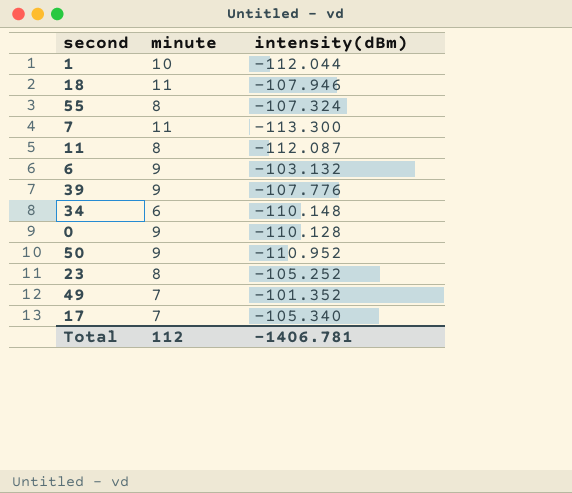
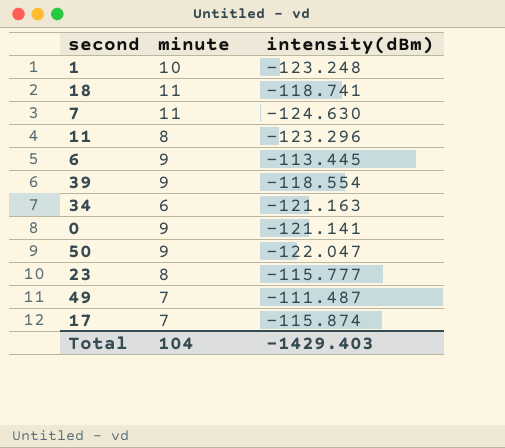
row 55: 8 | -107.324 -> none
1 | intensity(dBm): -112.044 -> -123.248
18 | intensity(dBm): -107.946 -> -118.741
7 | intensity(dBm): -113.300 -> -124.630
11 | intensity(dBm): -112.087 -> -123.296
6 | intensity(dBm): -103.132 -> -113.445
39 | intensity(dBm): -107.776 -> -118.554
34 | intensity(dBm): -110.148 -> -121.163
0 | intensity(dBm): -110.128 -> -121.141
50 | intensity(dBm): -110.952 -> -122.047
23 | intensity(dBm): -105.252 -> -115.777
49 | intensity(dBm): -101.352 -> -111.487
17 | intensity(dBm): -105.340 -> -115.874
Total | minute: 112 -> 104
Total | intensity(dBm): -1406.781 -> -1429.403

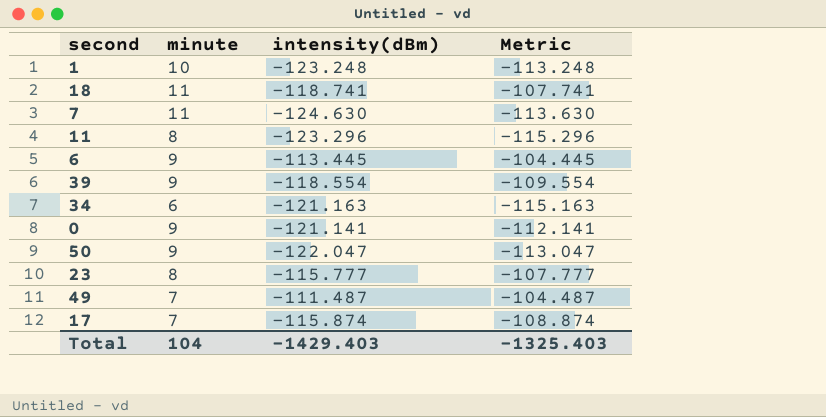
column Metric | formula: none -> [minute] + [intensity(dBm)]

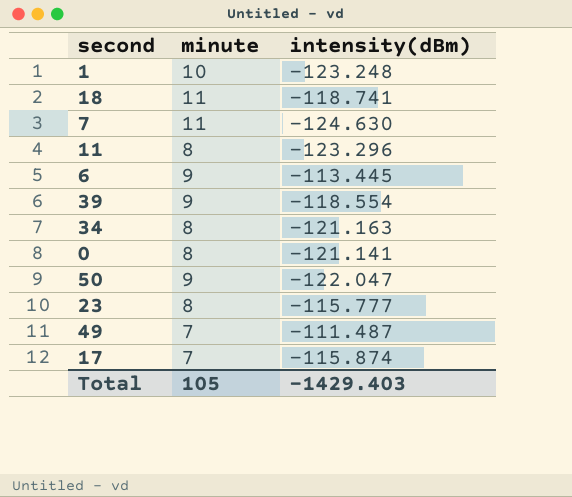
column Metric | formula: [minute] + [intensity(dBm)] -> none
34 | minute: 6 -> 8
0 | minute: 9 -> 8
Total | minute: 104 -> 105

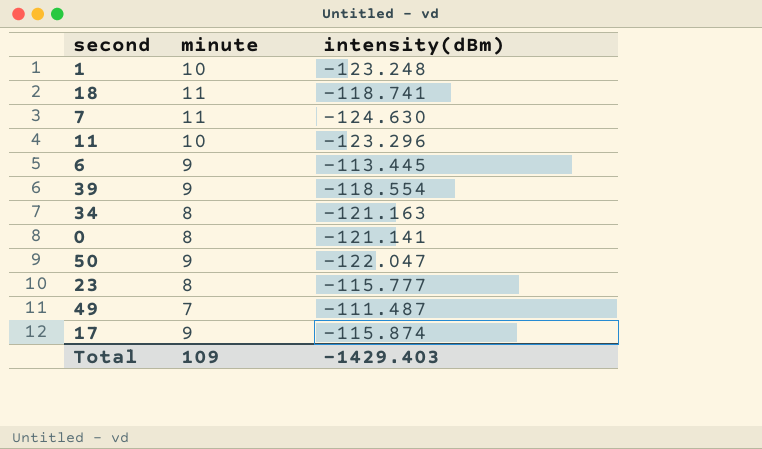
11 | minute: 8 -> 10
17 | minute: 7 -> 9
Total | minute: 105 -> 109

